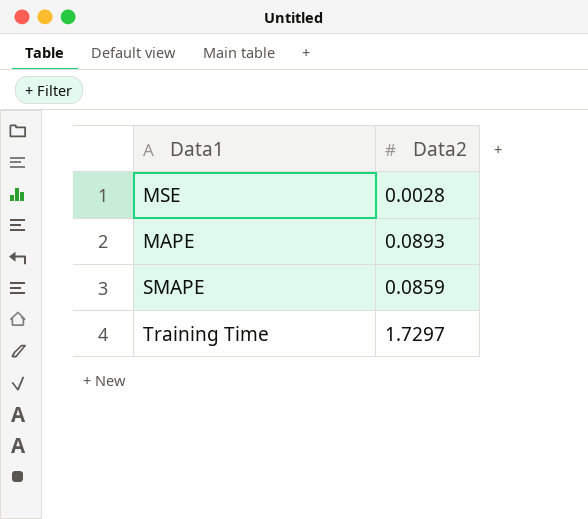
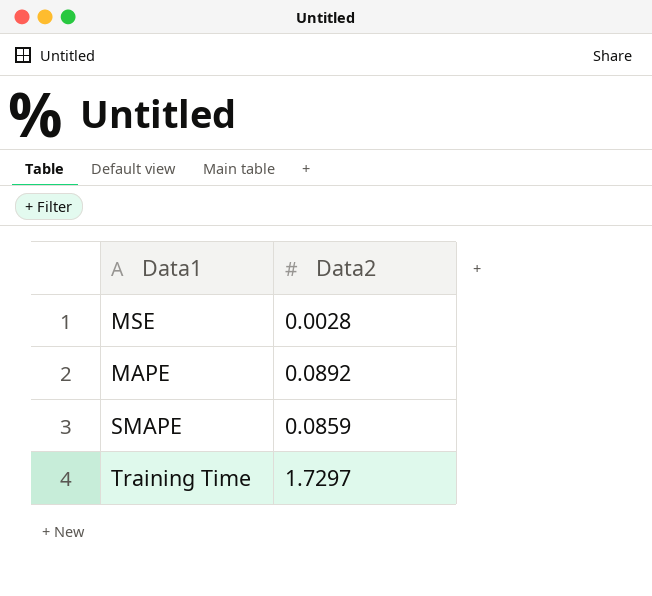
MAPE | Data2: 0.0893 -> 0.0892

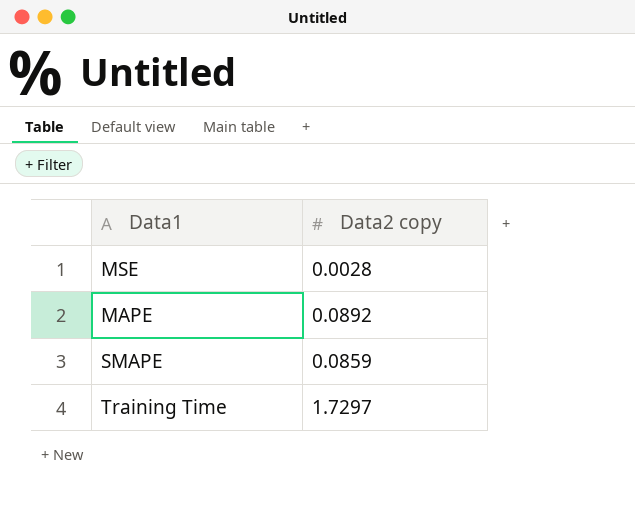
column name: Data2 -> Data2 copy

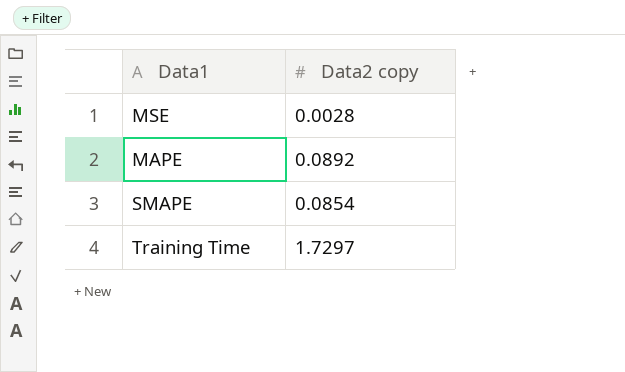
SMAPE | Data2 copy: 0.0859 -> 0.0854

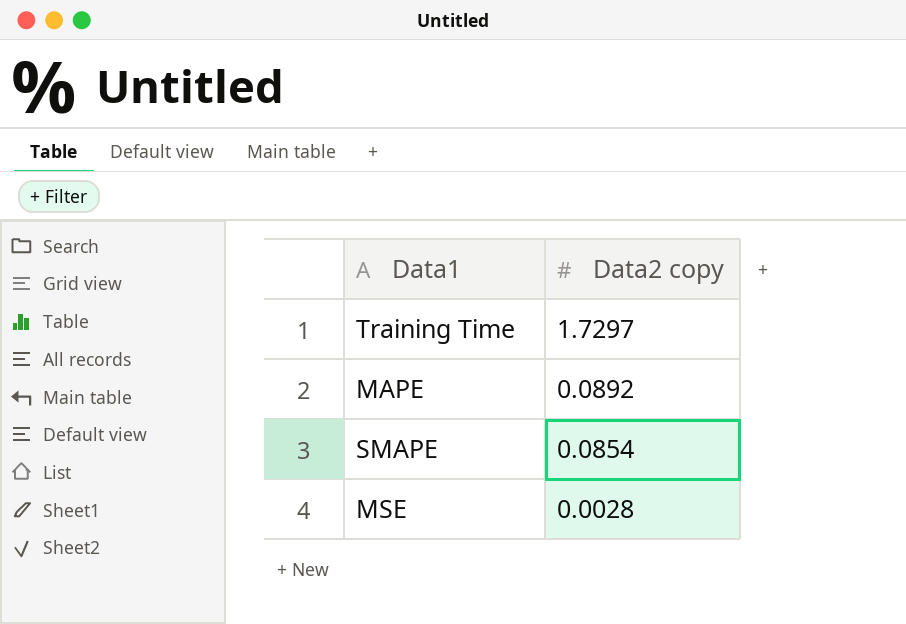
row order: none -> Data2 copy descending

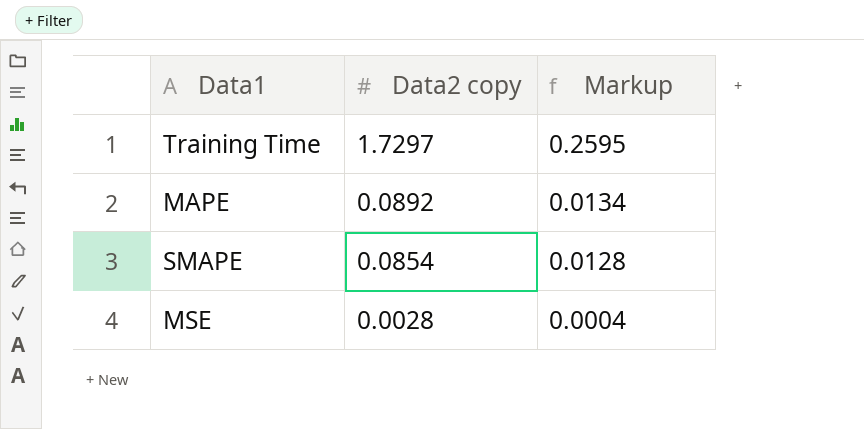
column Markup | formula: none -> [Data2 copy] * 0.15

